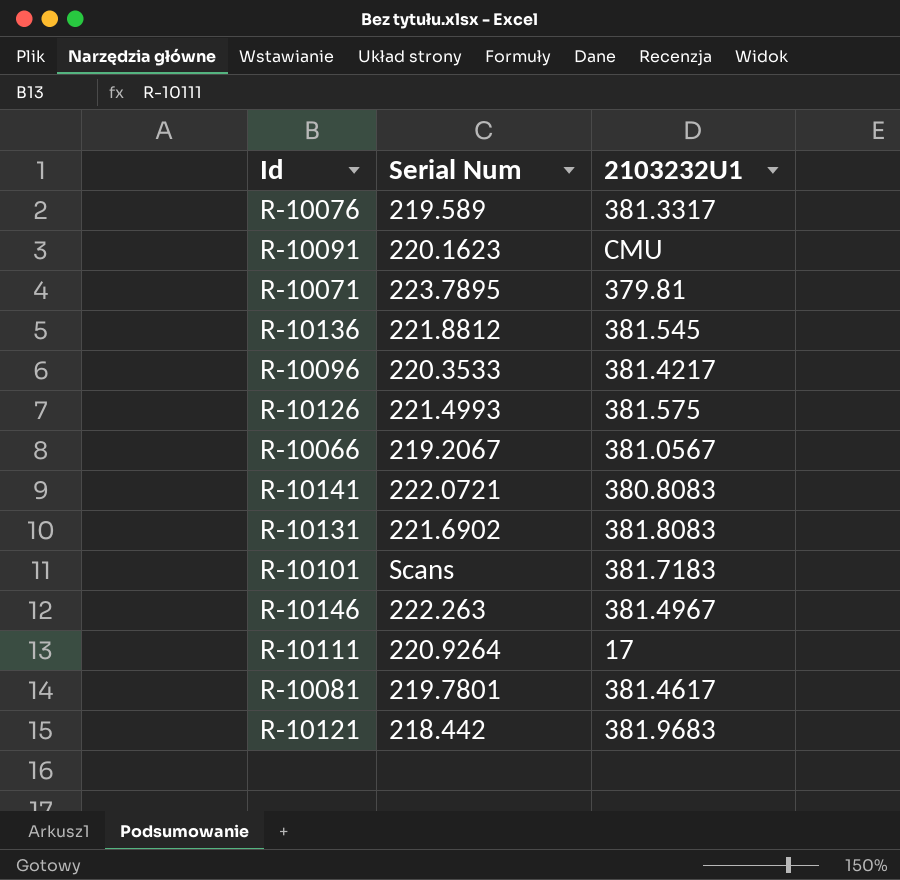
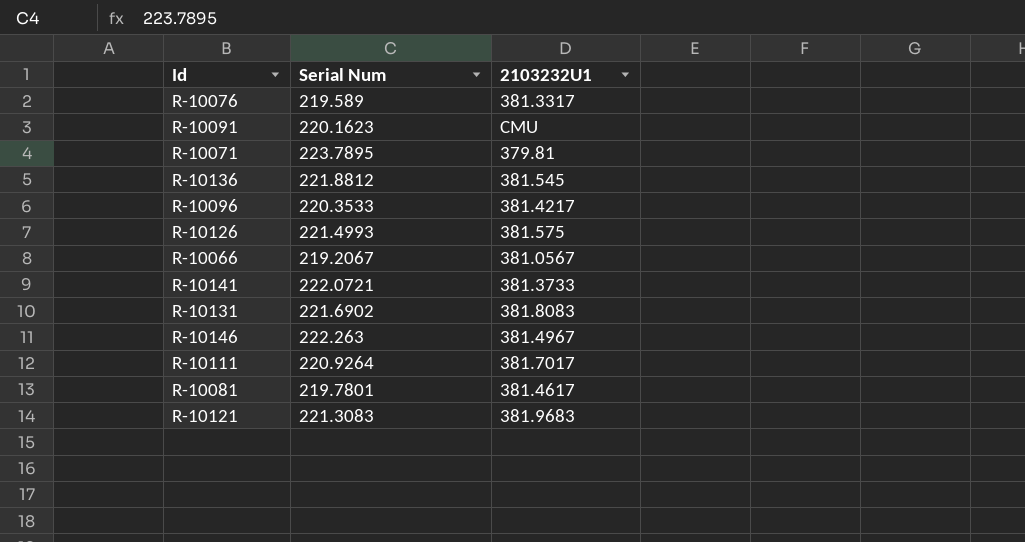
row R-10101: Scans | 381.7183 -> none
R-10141 | 2103232U1: 380.8083 -> 381.3733
R-10111 | 2103232U1: 17 -> 381.7017
R-10121 | Serial Num: 218.442 -> 221.3083

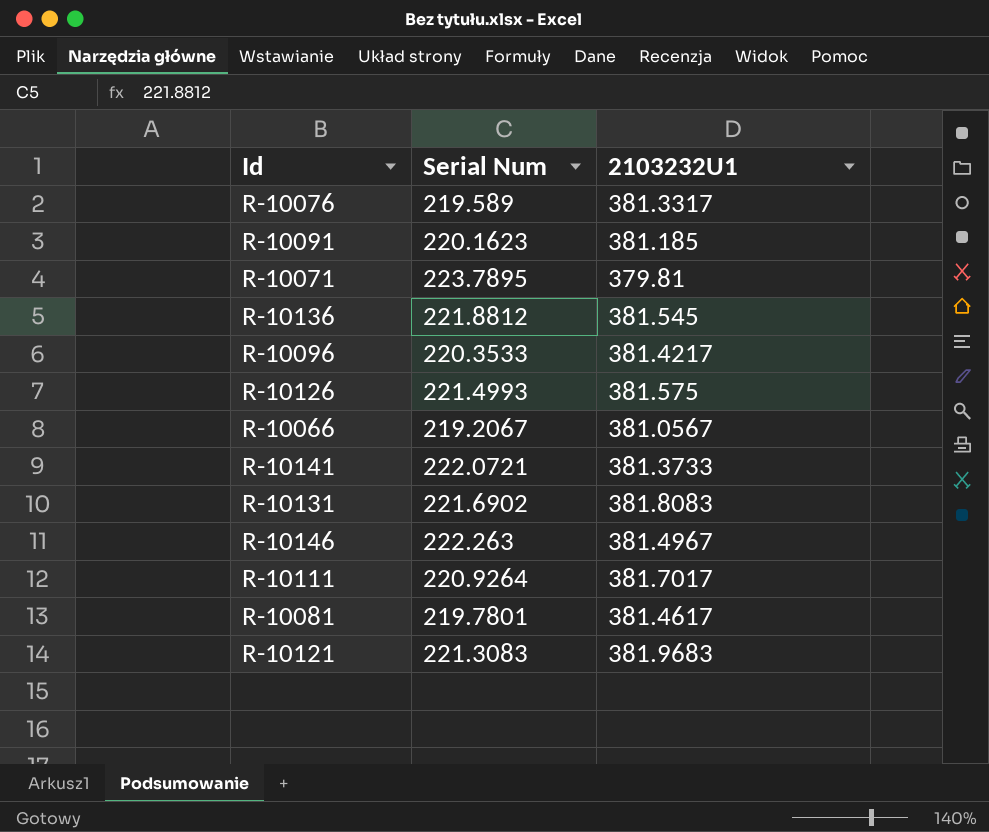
R-10091 | 2103232U1: CMU -> 381.185

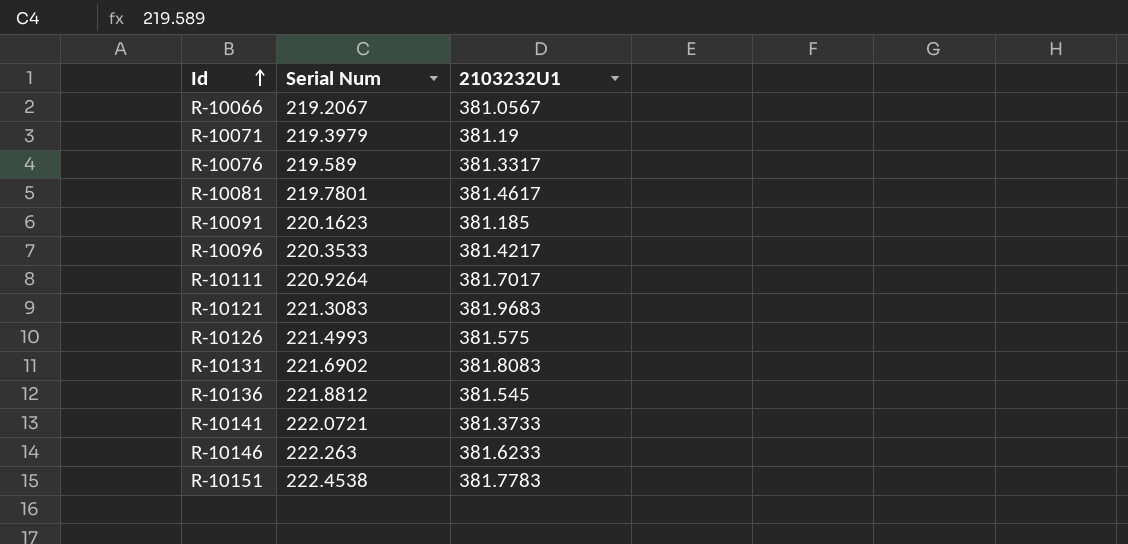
row order: none -> Id ascending
R-10071 | Serial Num: 223.7895 -> 219.3979
R-10071 | 2103232U1: 379.81 -> 381.19
R-10146 | 2103232U1: 381.4967 -> 381.6233
row R-10151: none -> 222.4538 | 381.7783

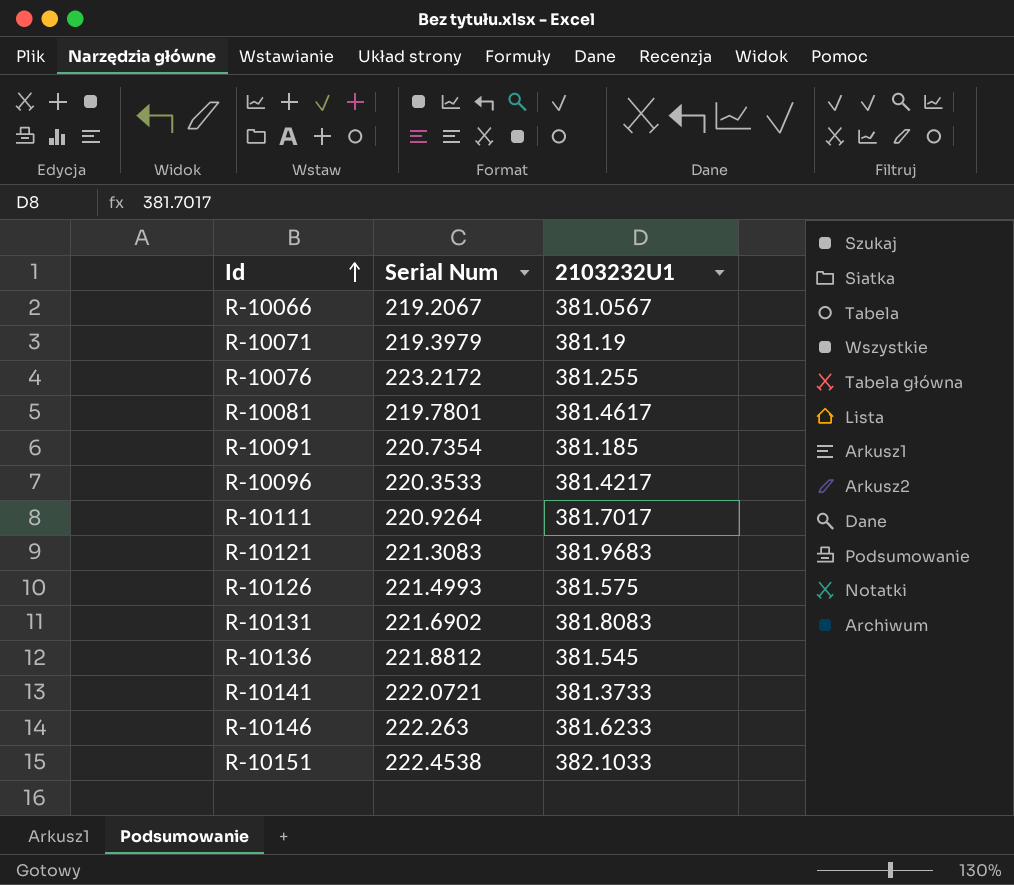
R-10076 | Serial Num: 219.589 -> 223.2172
R-10076 | 2103232U1: 381.3317 -> 381.255
R-10091 | Serial Num: 220.1623 -> 220.7354
R-10151 | 2103232U1: 381.7783 -> 382.1033

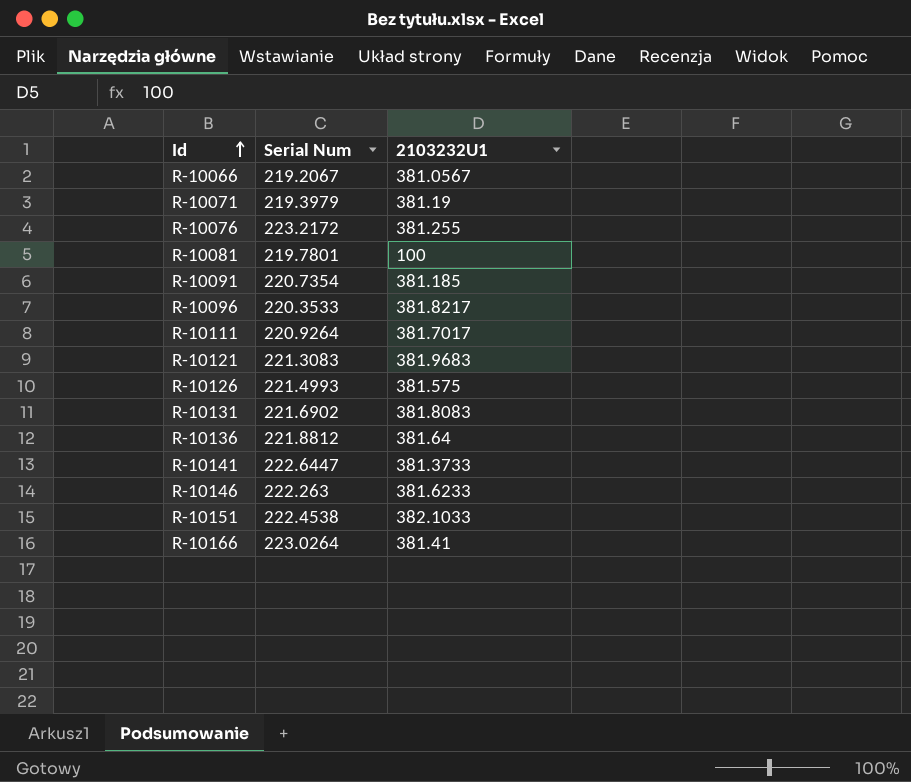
R-10081 | 2103232U1: 381.4617 -> 100
R-10096 | 2103232U1: 381.4217 -> 381.8217
R-10136 | 2103232U1: 381.545 -> 381.64
R-10141 | Serial Num: 222.0721 -> 222.6447
row R-10166: none -> 223.0264 | 381.41

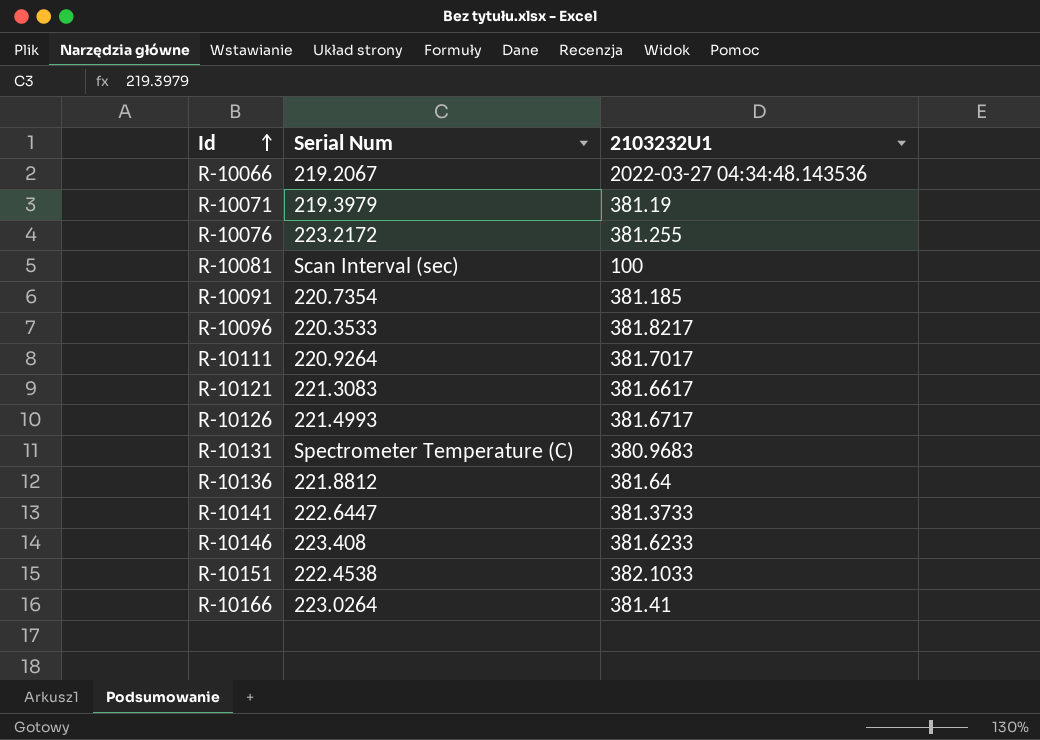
R-10066 | 2103232U1: 381.0567 -> 2022-03-27 04:34:48.143536
R-10081 | Serial Num: 219.7801 -> Scan Interval (sec)
R-10121 | 2103232U1: 381.9683 -> 381.6617
R-10126 | 2103232U1: 381.575 -> 381.6717
R-10131 | Serial Num: 221.6902 -> Spectrometer Temperature (C)
R-10131 | 2103232U1: 381.8083 -> 380.9683
R-10146 | Serial Num: 222.263 -> 223.408

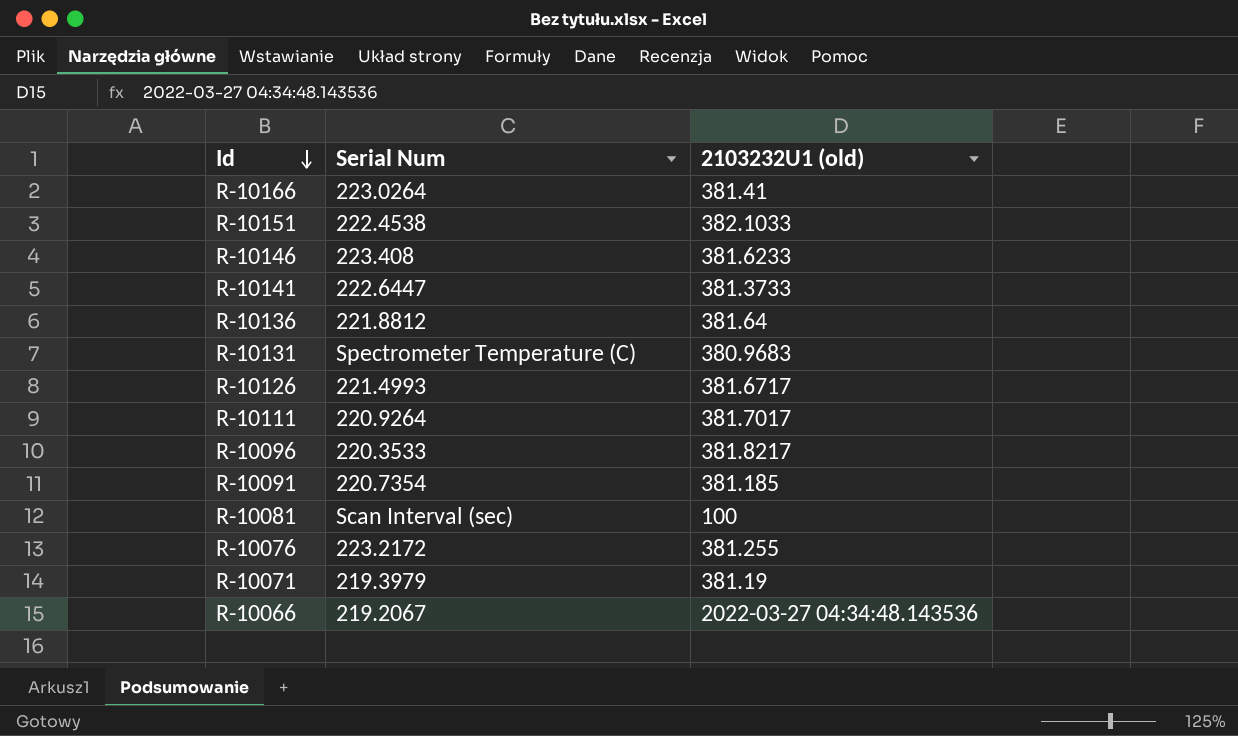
row order: Id ascending -> Id descending
column name: 2103232U1 -> 2103232U1 (old)
row R-10121: 221.3083 | 381.6617 -> none

